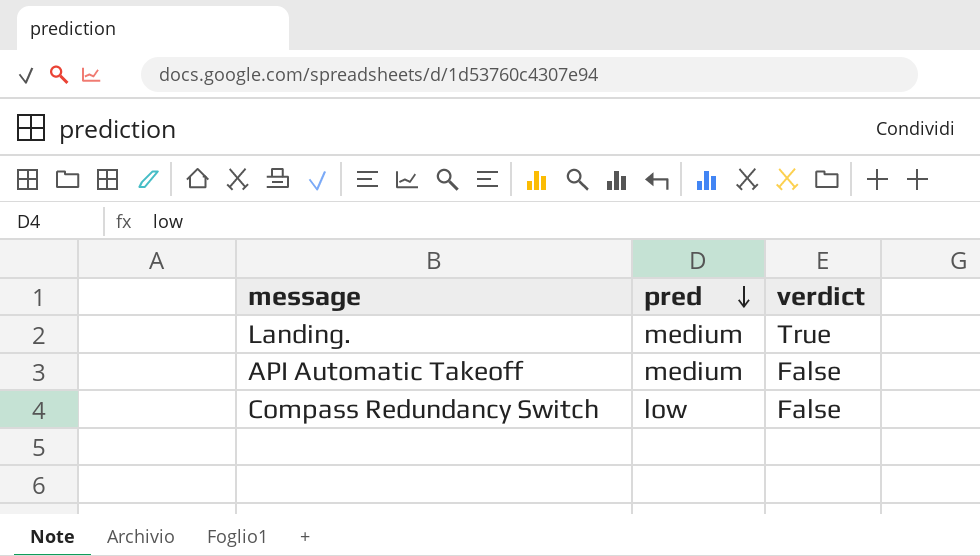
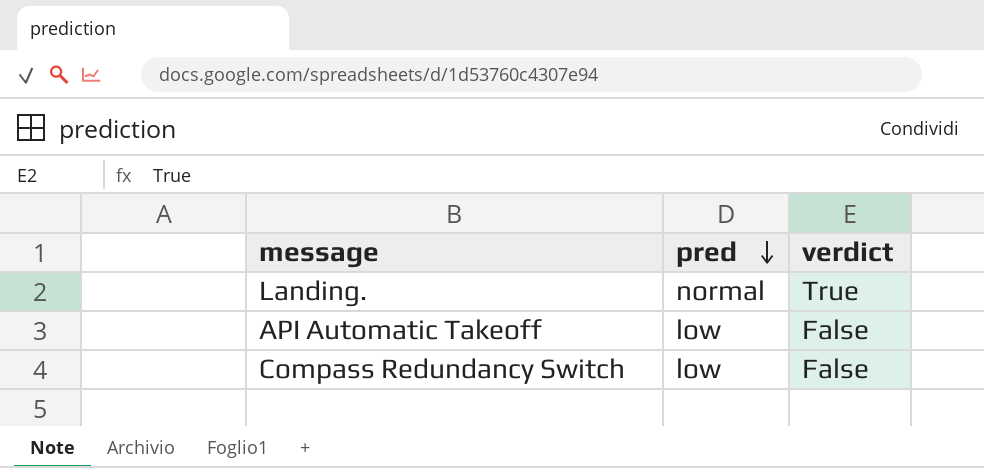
Landing. | pred: medium -> normal
API Automatic Takeoff | pred: medium -> low

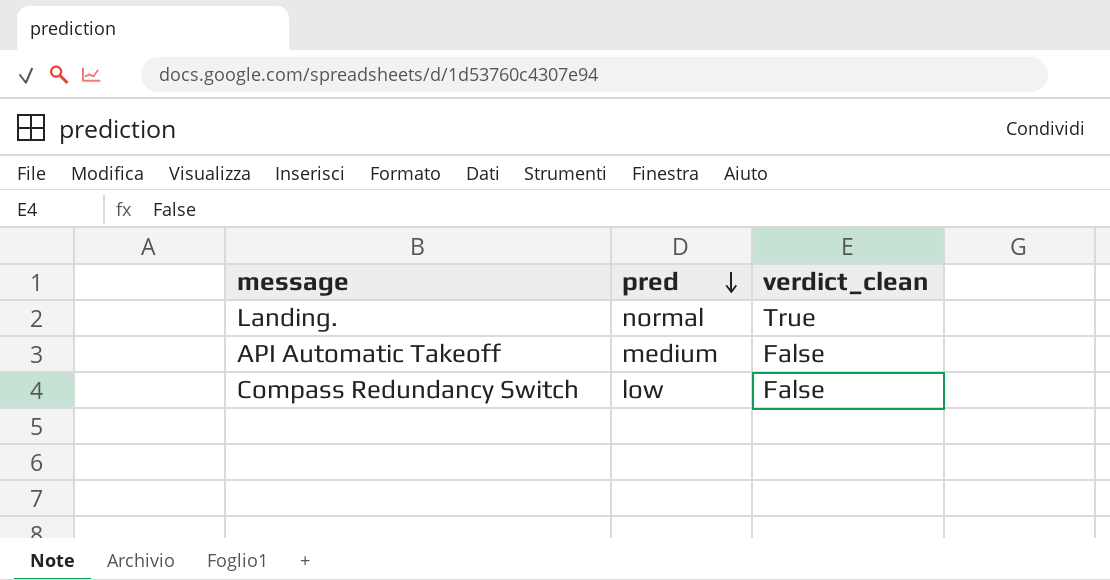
column name: verdict -> verdict_clean
API Automatic Takeoff | pred: low -> medium

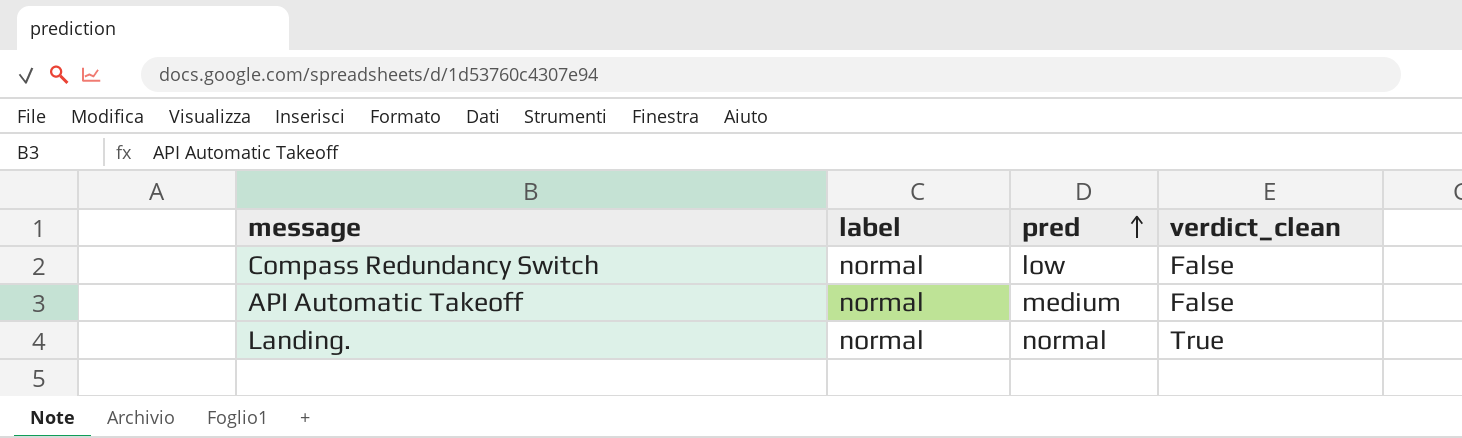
row order: pred descending -> pred ascending
column label | position: none -> 2

